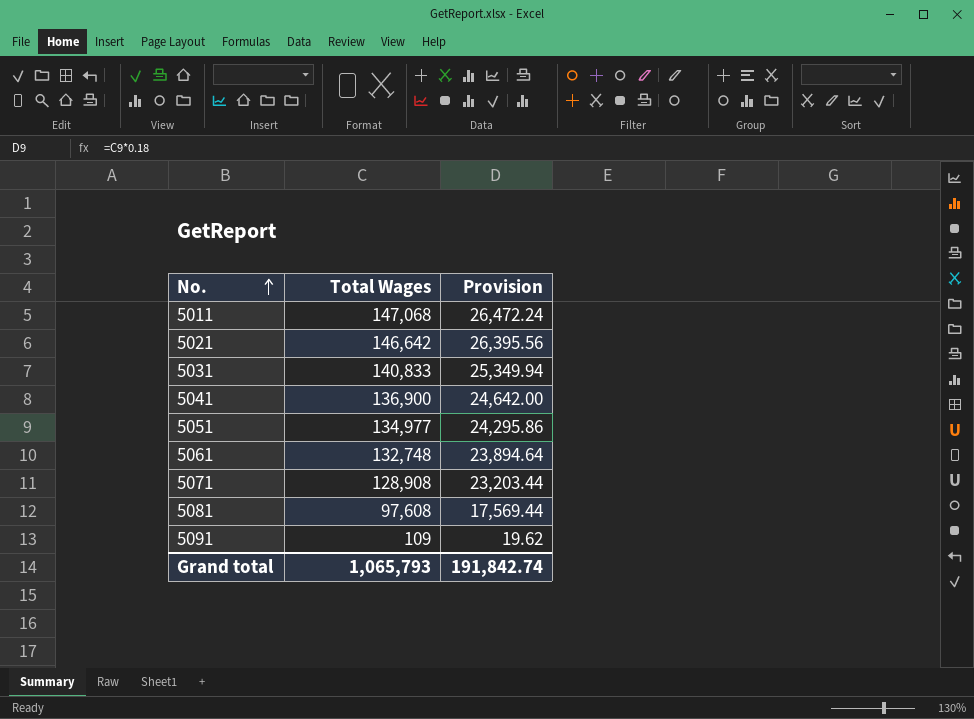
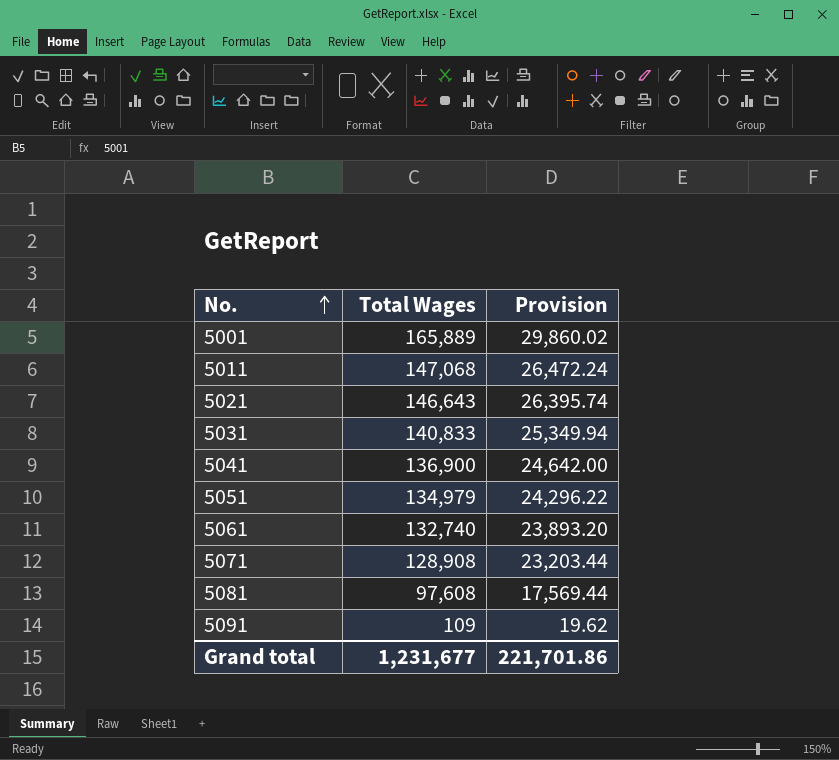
row 5001: none -> 165,889 | 29,860.02
5021 | Total Wages: 146,642 -> 146,643
5021 | Provision: 26,395.56 -> 26,395.74
5051 | Total Wages: 134,977 -> 134,979
5051 | Provision: 24,295.86 -> 24,296.22
5061 | Total Wages: 132,748 -> 132,740
5061 | Provision: 23,894.64 -> 23,893.20
Grand total | Total Wages: 1,065,793 -> 1,231,677
Grand total | Provision: 191,842.74 -> 221,701.86

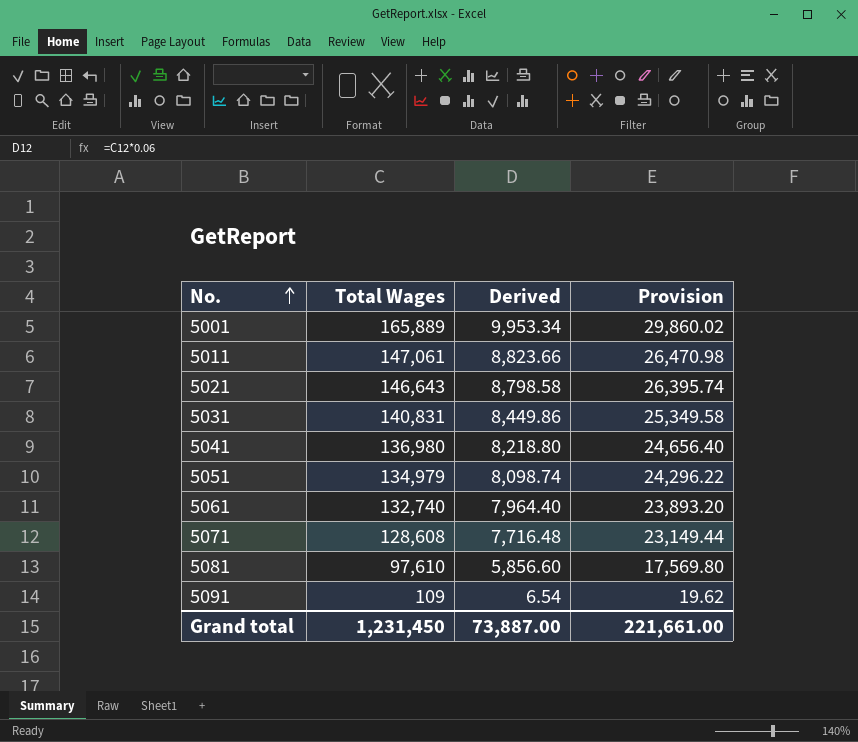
column Derived | formula: none -> [Total Wages] * 0.06
5011 | Total Wages: 147,068 -> 147,061
5011 | Provision: 26,472.24 -> 26,470.98
5031 | Total Wages: 140,833 -> 140,831
5031 | Provision: 25,349.94 -> 25,349.58
5041 | Total Wages: 136,900 -> 136,980
5041 | Provision: 24,642.00 -> 24,656.40
5071 | Total Wages: 128,908 -> 128,608
5071 | Provision: 23,203.44 -> 23,149.44
5081 | Total Wages: 97,608 -> 97,610
5081 | Provision: 17,569.44 -> 17,569.80
Grand total | Total Wages: 1,231,677 -> 1,231,450
Grand total | Provision: 221,701.86 -> 221,661.00

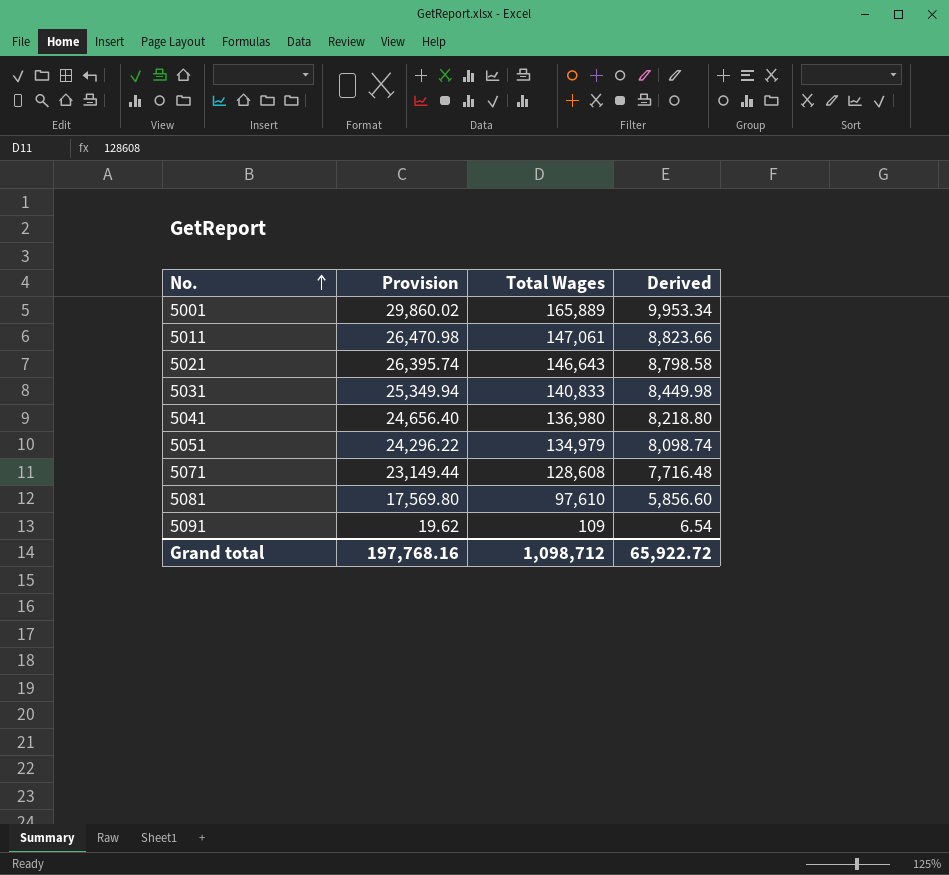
column Provision | position: 4 -> 2
row 5061: 132,740 | 7,964.40 | 23,893.20 -> none
5031 | Provision: 25,349.58 -> 25,349.94
5031 | Total Wages: 140,831 -> 140,833
5031 | Derived: 8,449.86 -> 8,449.98
Grand total | Provision: 221,661.00 -> 197,768.16
Grand total | Total Wages: 1,231,450 -> 1,098,712
Grand total | Derived: 73,887.00 -> 65,922.72

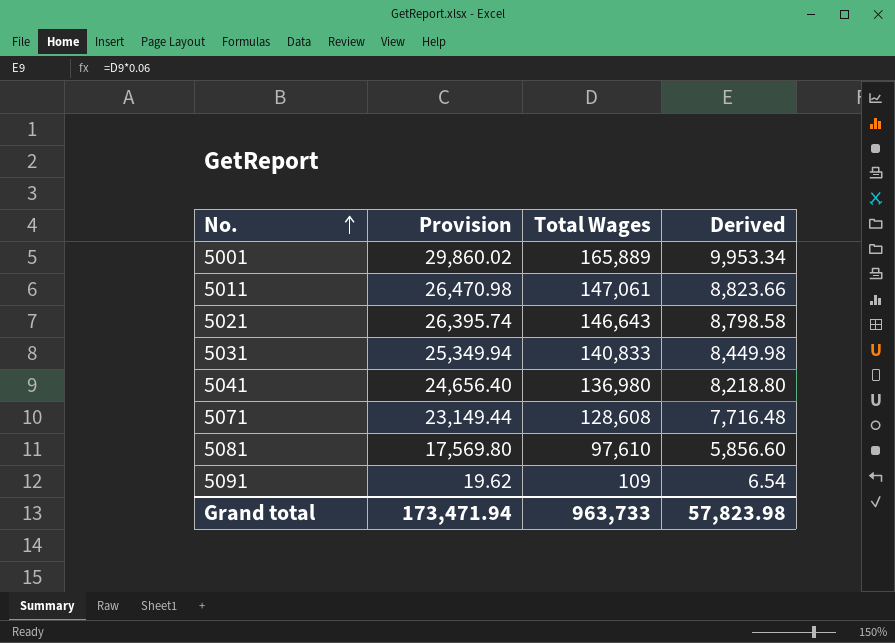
row 5051: 24,296.22 | 134,979 | 8,098.74 -> none
Grand total | Provision: 197,768.16 -> 173,471.94
Grand total | Total Wages: 1,098,712 -> 963,733
Grand total | Derived: 65,922.72 -> 57,823.98

